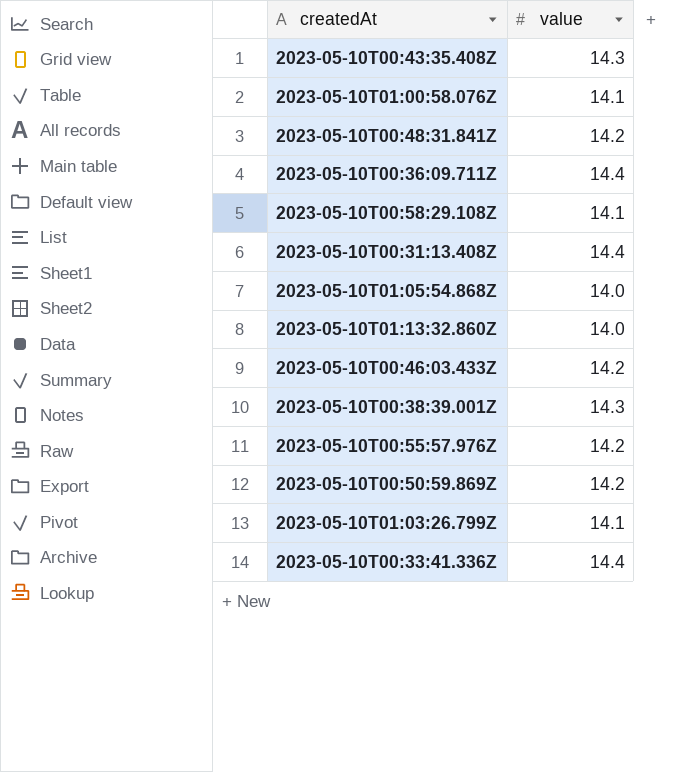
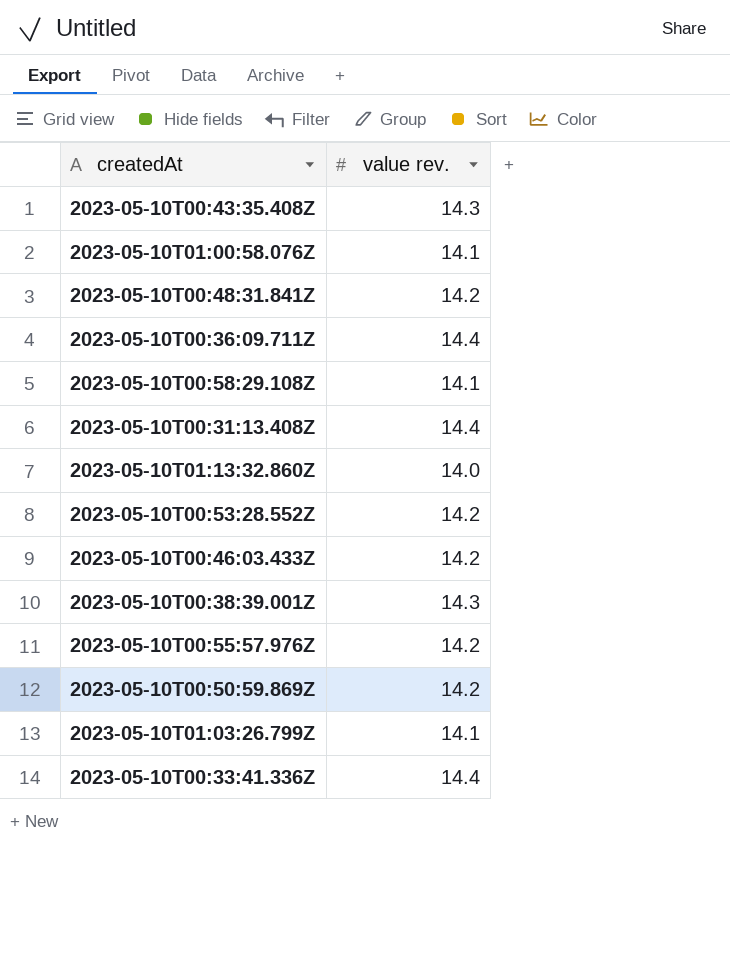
column name: value -> value rev.
row 2023-05-10T01:05:54.868Z: 14.0 -> none
row 2023-05-10T00:53:28.552Z: none -> 14.2

